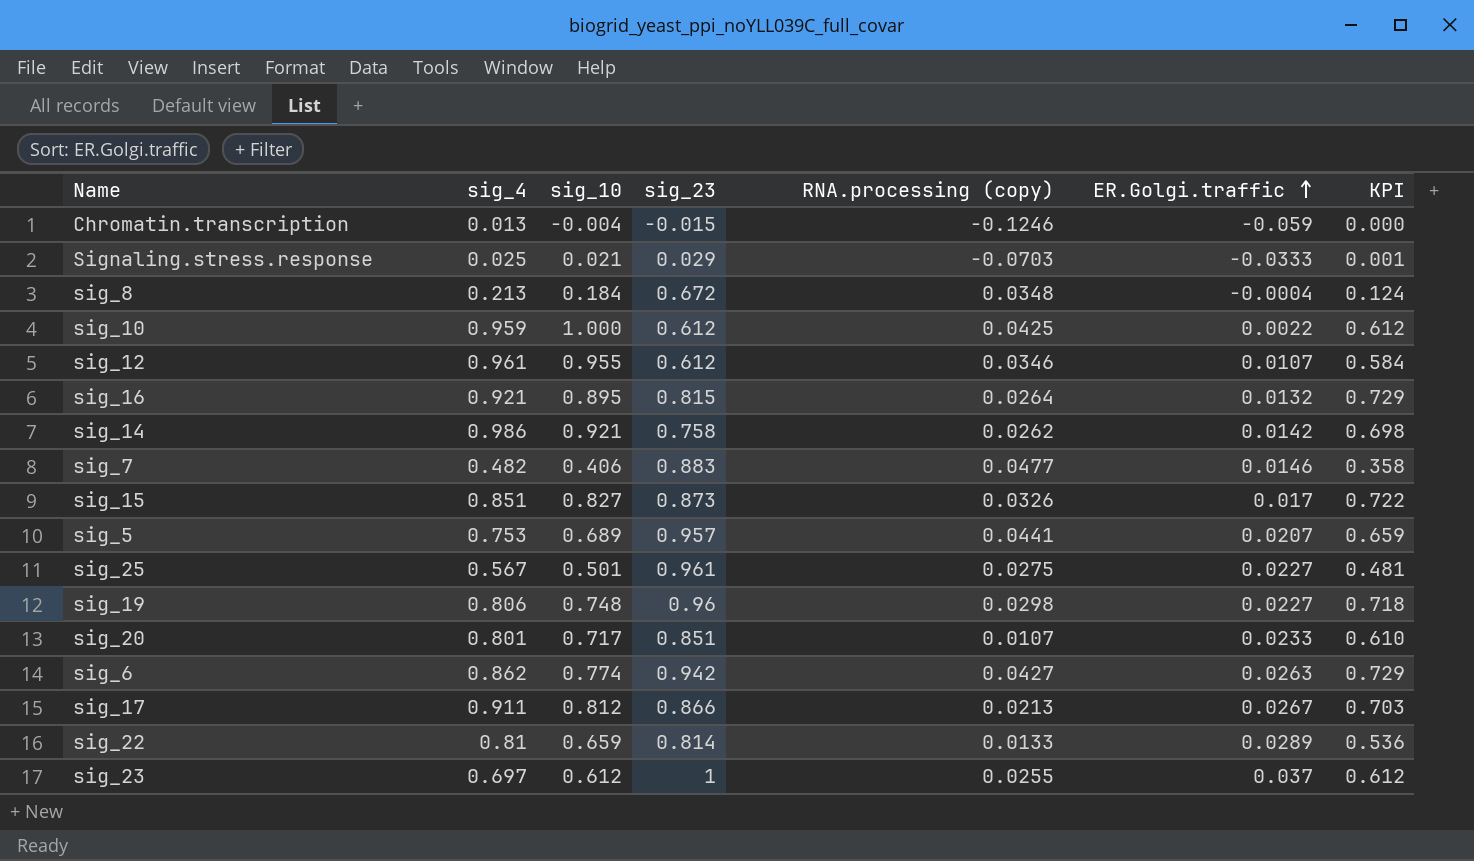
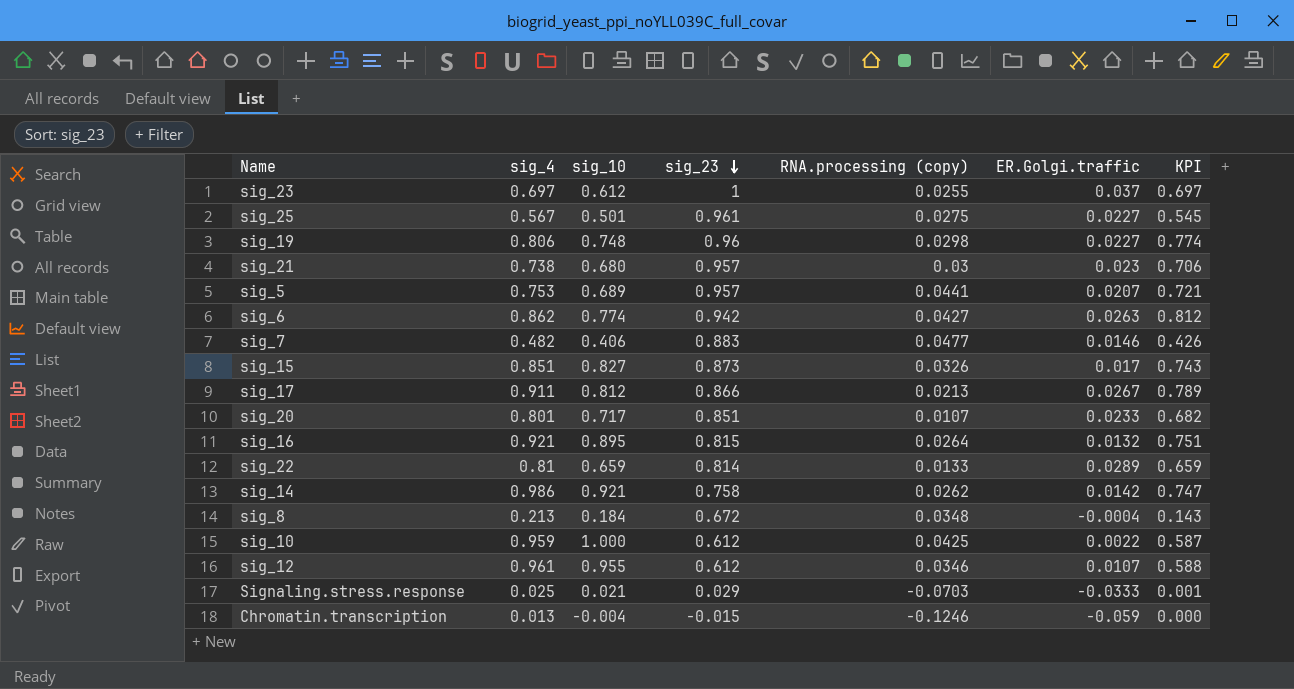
row order: ER.Golgi.traffic ascending -> sig_23 descending
column KPI | formula: [sig_10] * [sig_23] -> [sig_4] * [sig_23]
row sig_21: none -> 0.738 | 0.680 | 0.957 | 0.03 | 0.023 | 0.706

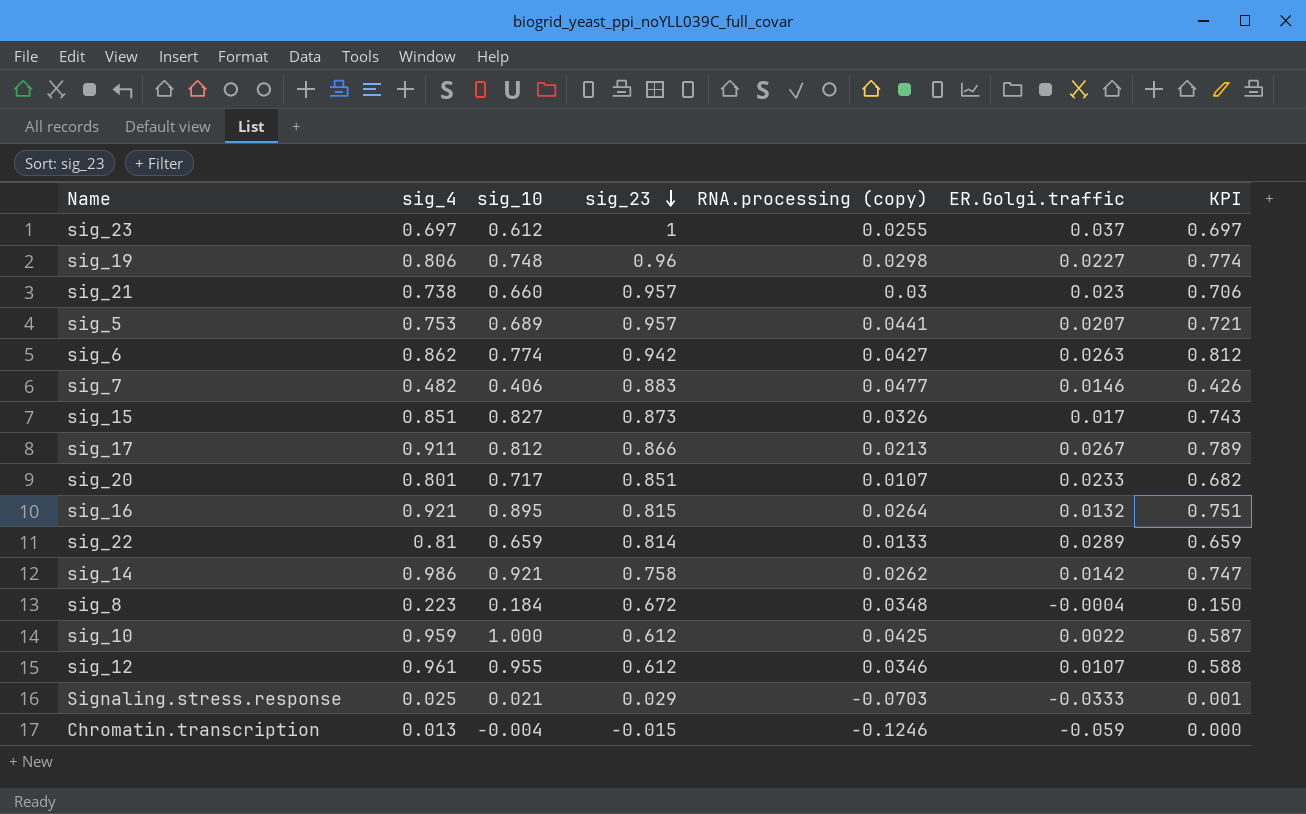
row sig_25: 0.567 | 0.501 | 0.961 | 0.0275 | 0.0227 | 0.545 -> none
sig_21 | sig_10: 0.680 -> 0.660
sig_8 | sig_4: 0.213 -> 0.223
sig_8 | KPI: 0.143 -> 0.150

